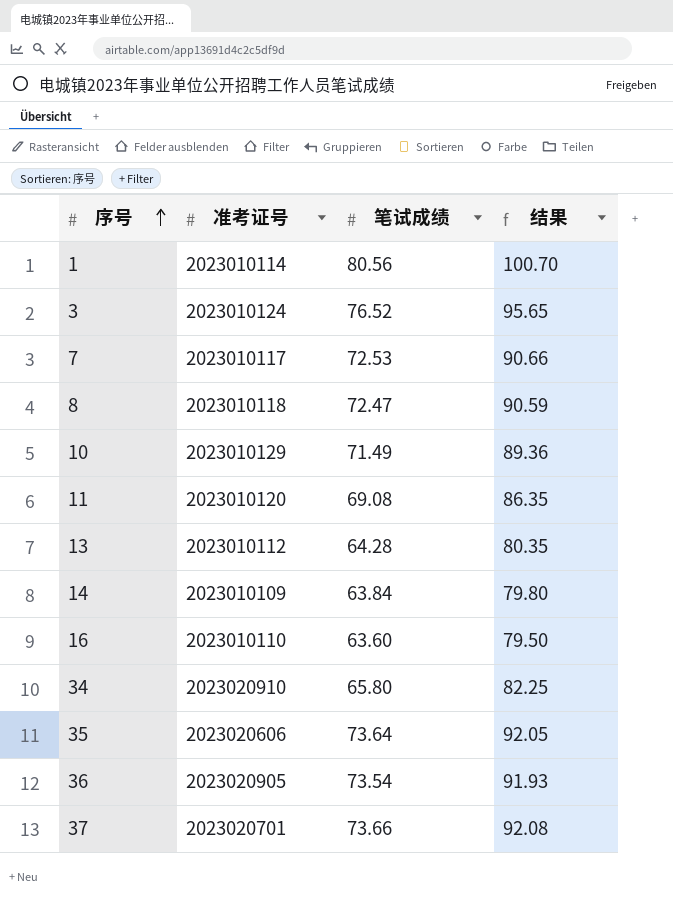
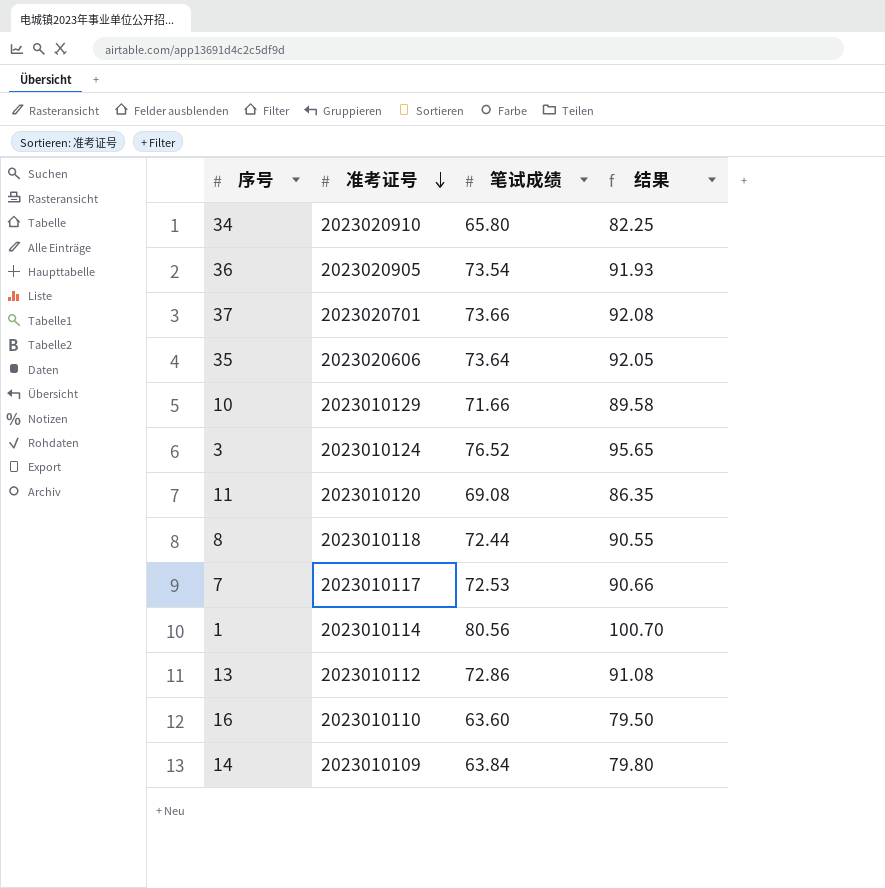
row order: 序号 ascending -> 准考证号 descending
10 | 笔试成绩: 71.49 -> 71.66
10 | 结果: 89.36 -> 89.58
8 | 笔试成绩: 72.47 -> 72.44
8 | 结果: 90.59 -> 90.55
13 | 笔试成绩: 64.28 -> 72.86
13 | 结果: 80.35 -> 91.08

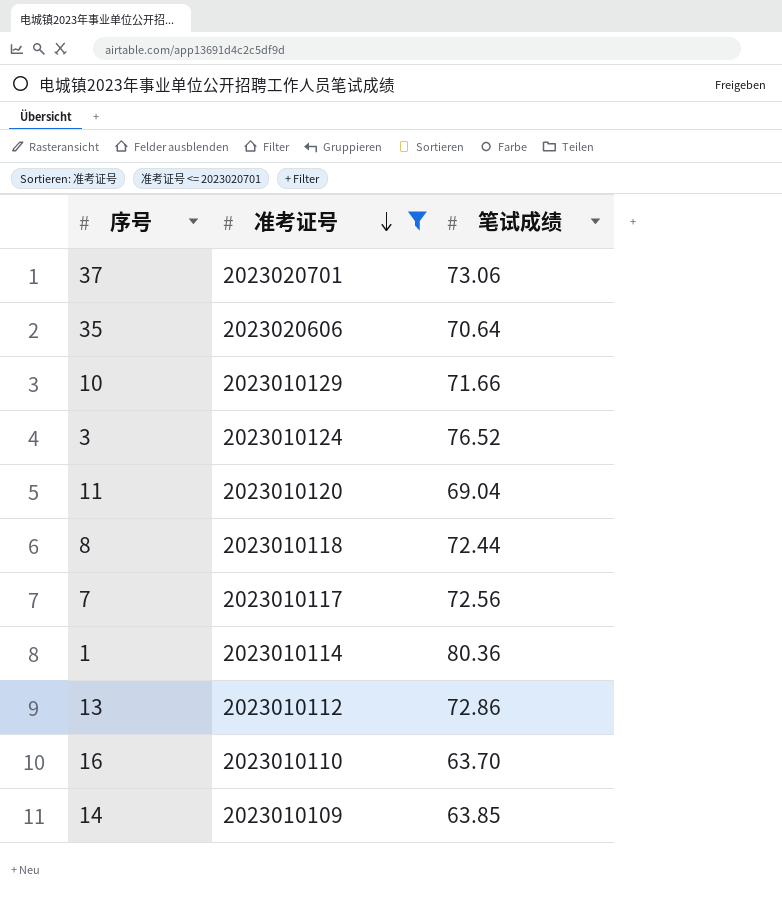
filter: none -> 准考证号 <= 2023020701
column 结果 | formula: [笔试成绩] * 1.25 -> none
37 | 笔试成绩: 73.66 -> 73.06
35 | 笔试成绩: 73.64 -> 70.64
11 | 笔试成绩: 69.08 -> 69.04
7 | 笔试成绩: 72.53 -> 72.56
1 | 笔试成绩: 80.56 -> 80.36
16 | 笔试成绩: 63.60 -> 63.70
14 | 笔试成绩: 63.84 -> 63.85

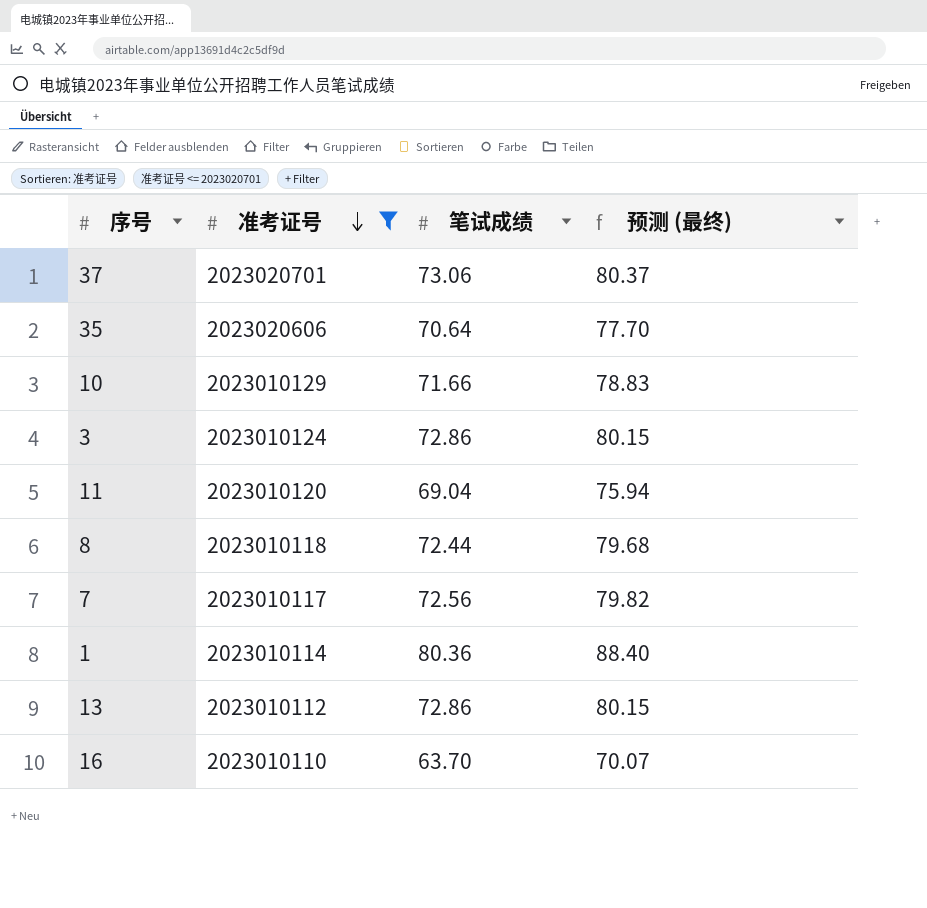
column 预测 (最终) | formula: none -> [笔试成绩] * 1.1
row 14: 2023010109 | 63.85 -> none
3 | 笔试成绩: 76.52 -> 72.86

